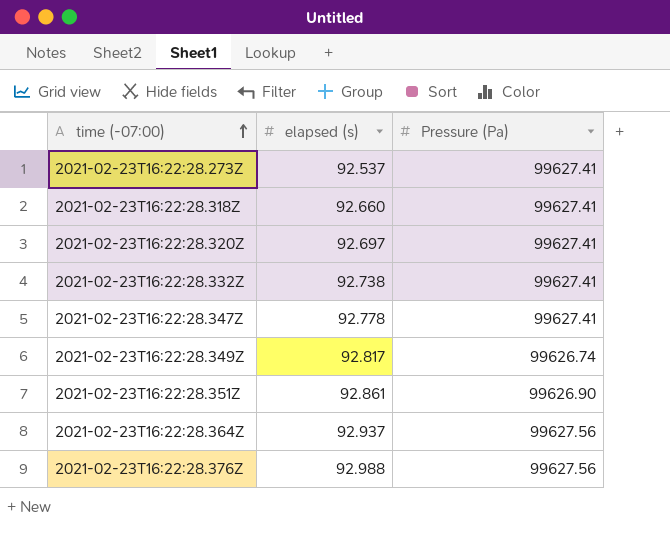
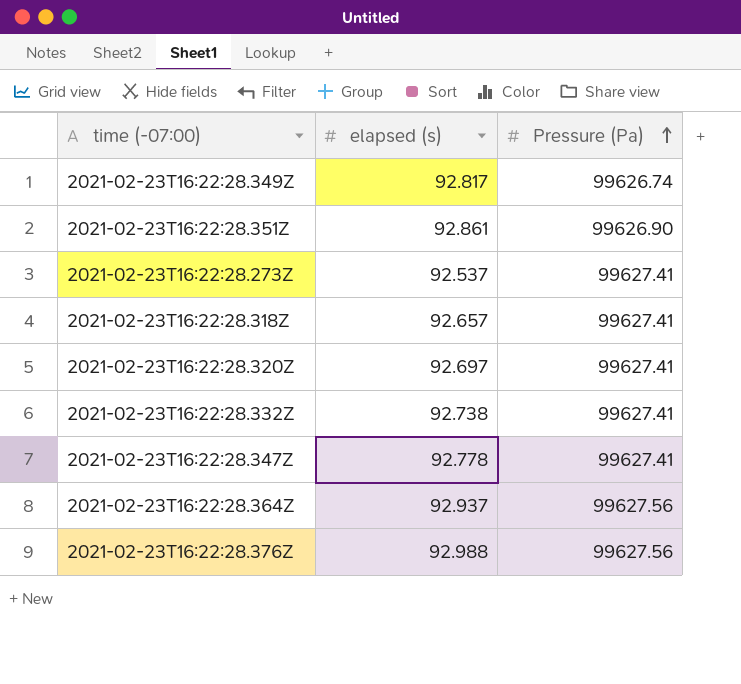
row order: time (-07:00) ascending -> Pressure (Pa) ascending
2021-02-23T16:22:28.318Z | elapsed (s): 92.660 -> 92.657

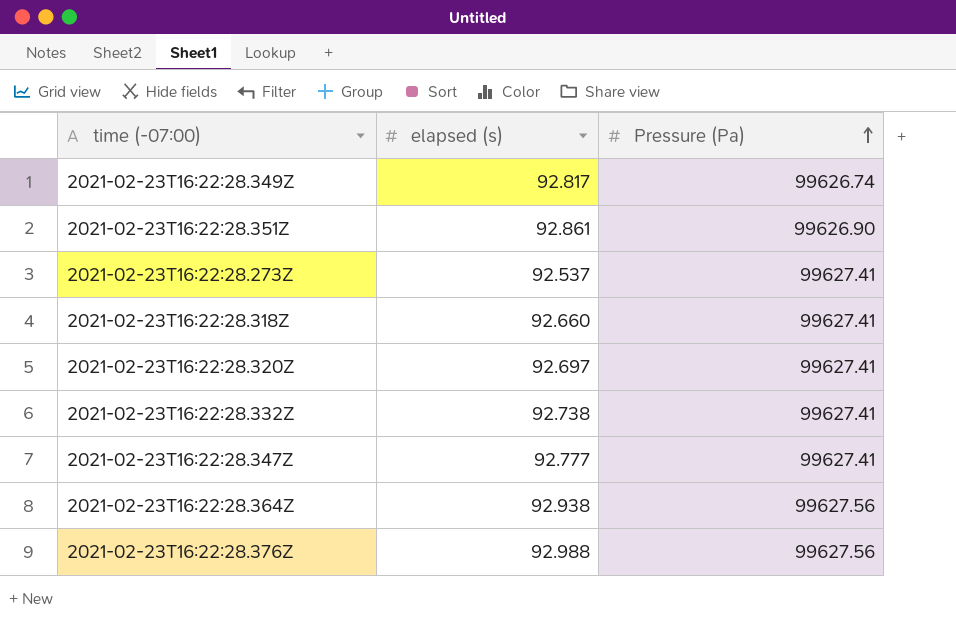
2021-02-23T16:22:28.318Z | elapsed (s): 92.657 -> 92.660
2021-02-23T16:22:28.347Z | elapsed (s): 92.778 -> 92.777
2021-02-23T16:22:28.364Z | elapsed (s): 92.937 -> 92.938

